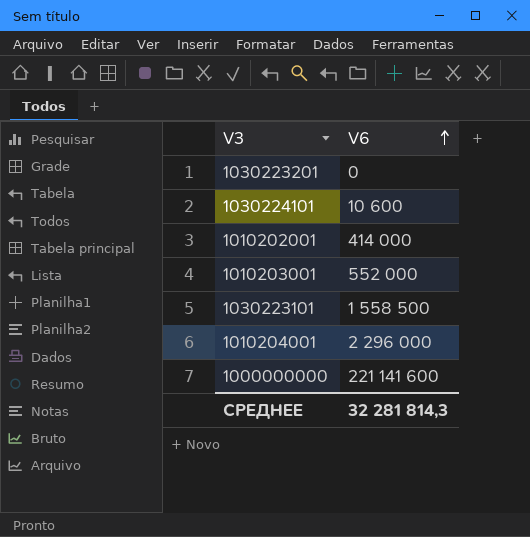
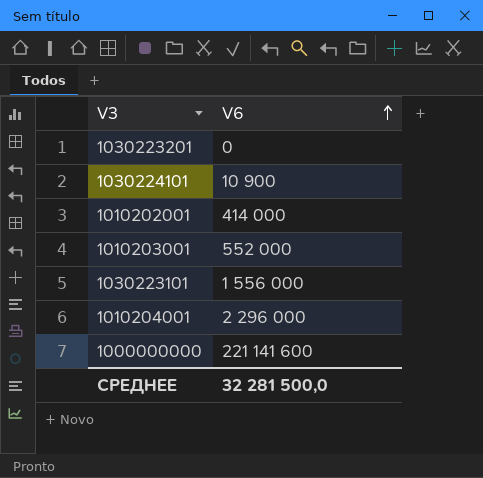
1030224101 | V6: 10 600 -> 10 900
1030223101 | V6: 1 558 500 -> 1 556 000
СРЕДНЕЕ | V6: 32 281 814,3 -> 32 281 500,0

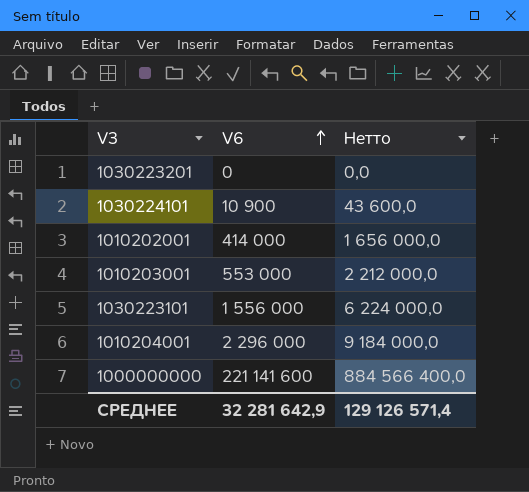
column Нетто | formula: none -> [V6] * 4
1010203001 | V6: 552 000 -> 553 000
СРЕДНЕЕ | V6: 32 281 500,0 -> 32 281 642,9

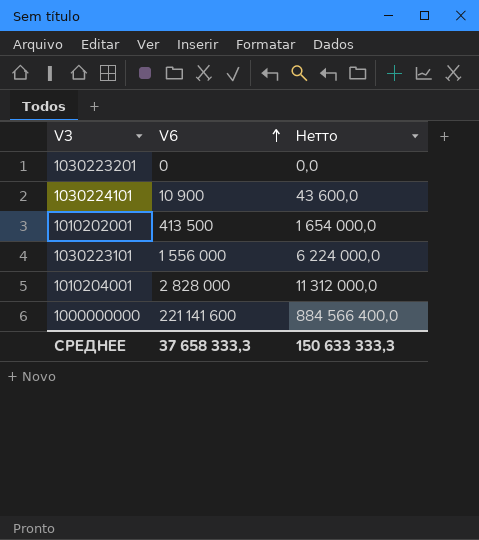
row 1010203001: 553 000 | 2 212 000,0 -> none
1010202001 | V6: 414 000 -> 413 500
1010202001 | Нетто: 1 656 000,0 -> 1 654 000,0
1010204001 | V6: 2 296 000 -> 2 828 000
1010204001 | Нетто: 9 184 000,0 -> 11 312 000,0
СРЕДНЕЕ | V6: 32 281 642,9 -> 37 658 333,3
СРЕДНЕЕ | Нетто: 129 126 571,4 -> 150 633 333,3

